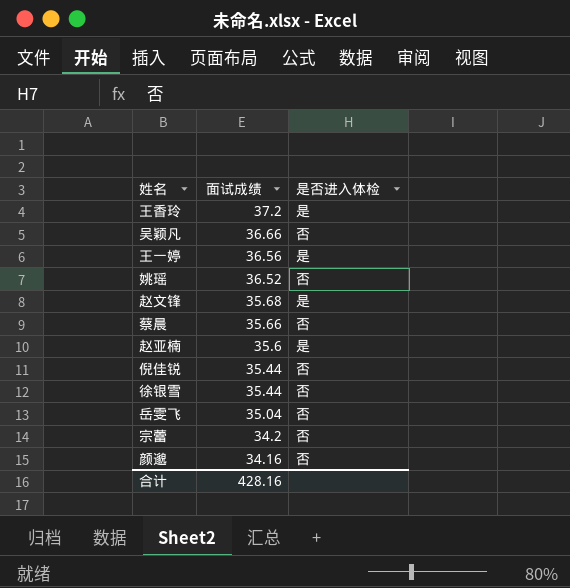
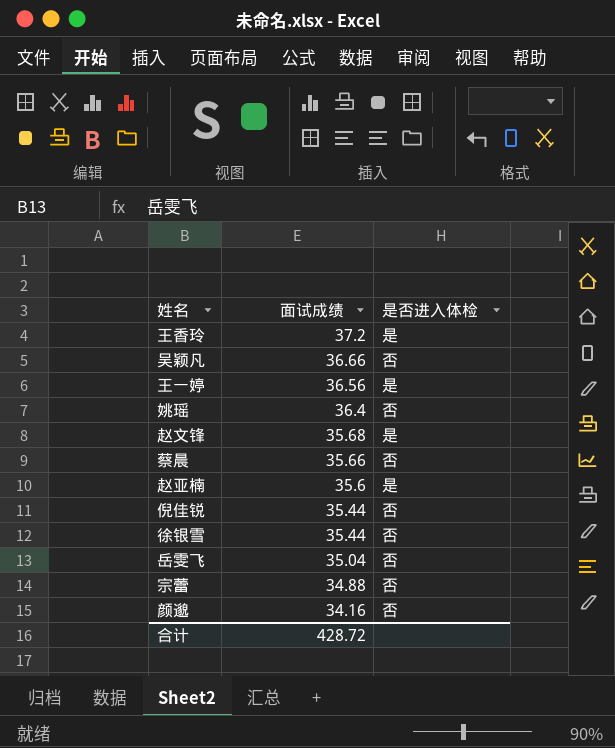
姚瑶 | 面试成绩: 36.52 -> 36.4
宗蕾 | 面试成绩: 34.2 -> 34.88
合计 | 面试成绩: 428.16 -> 428.72

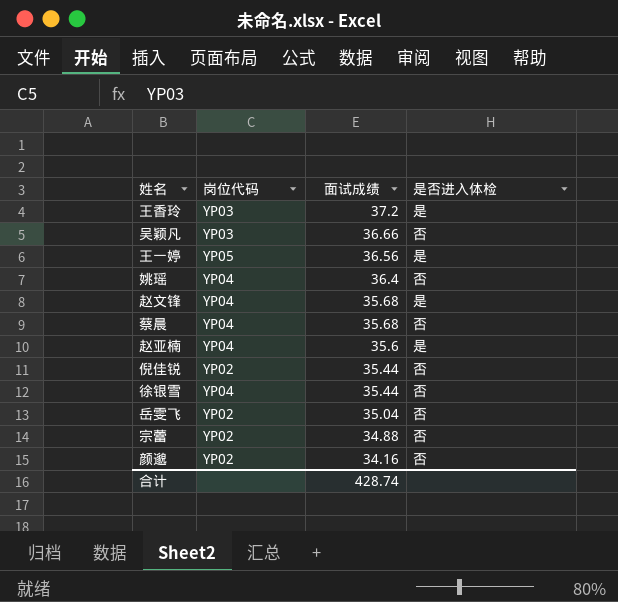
column 岗位代码 | position: none -> 2
蔡晨 | 面试成绩: 35.66 -> 35.68
合计 | 面试成绩: 428.72 -> 428.74

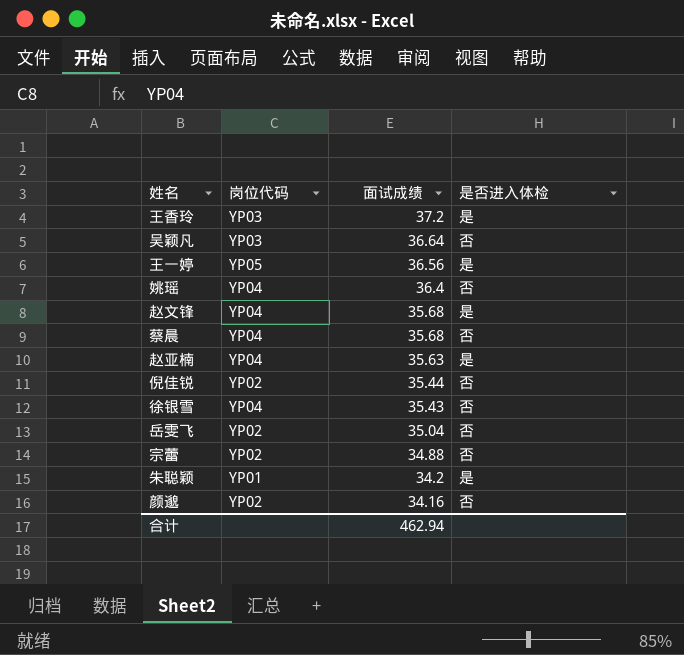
吴颖凡 | 面试成绩: 36.66 -> 36.64
赵亚楠 | 面试成绩: 35.6 -> 35.63
徐银雪 | 面试成绩: 35.44 -> 35.43
row 朱聪颖: none -> YP01 | 34.2 | 是
合计 | 面试成绩: 428.74 -> 462.94

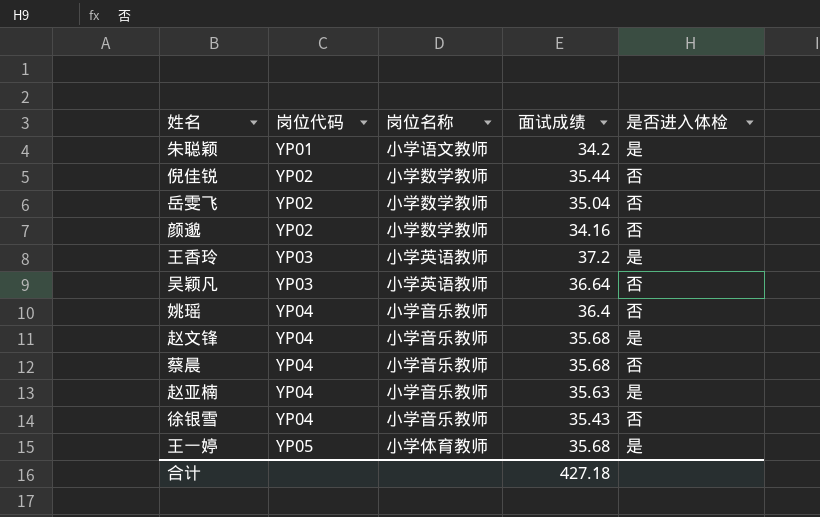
row order: 面试成绩 descending -> 岗位代码 ascending
column 岗位名称 | position: none -> 3
row 宗蕾: YP02 | 34.88 | 否 -> none
王一婷 | 面试成绩: 36.56 -> 35.68
合计 | 面试成绩: 462.94 -> 427.18

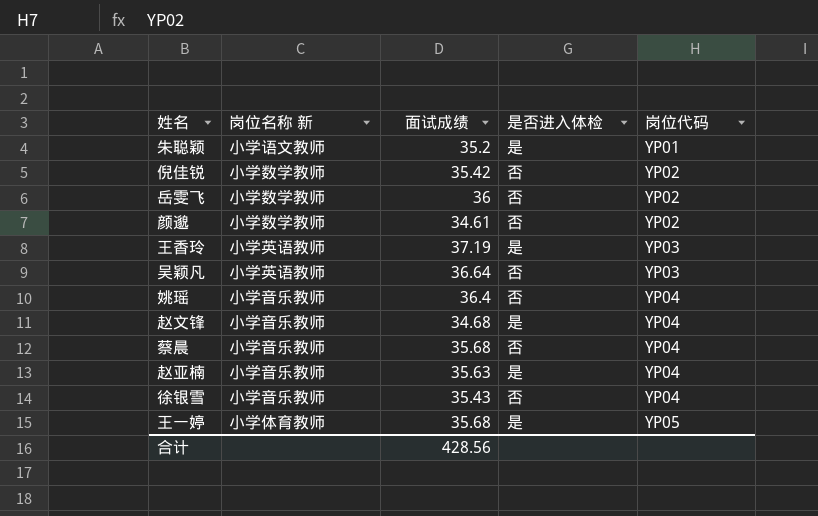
column name: 岗位名称 -> 岗位名称 新
column 岗位代码 | position: 2 -> 5
朱聪颖 | 面试成绩: 34.2 -> 35.2
倪佳锐 | 面试成绩: 35.44 -> 35.42
岳雯飞 | 面试成绩: 35.04 -> 36
颜邈 | 面试成绩: 34.16 -> 34.61
王香玲 | 面试成绩: 37.2 -> 37.19
赵文锋 | 面试成绩: 35.68 -> 34.68
合计 | 面试成绩: 427.18 -> 428.56

